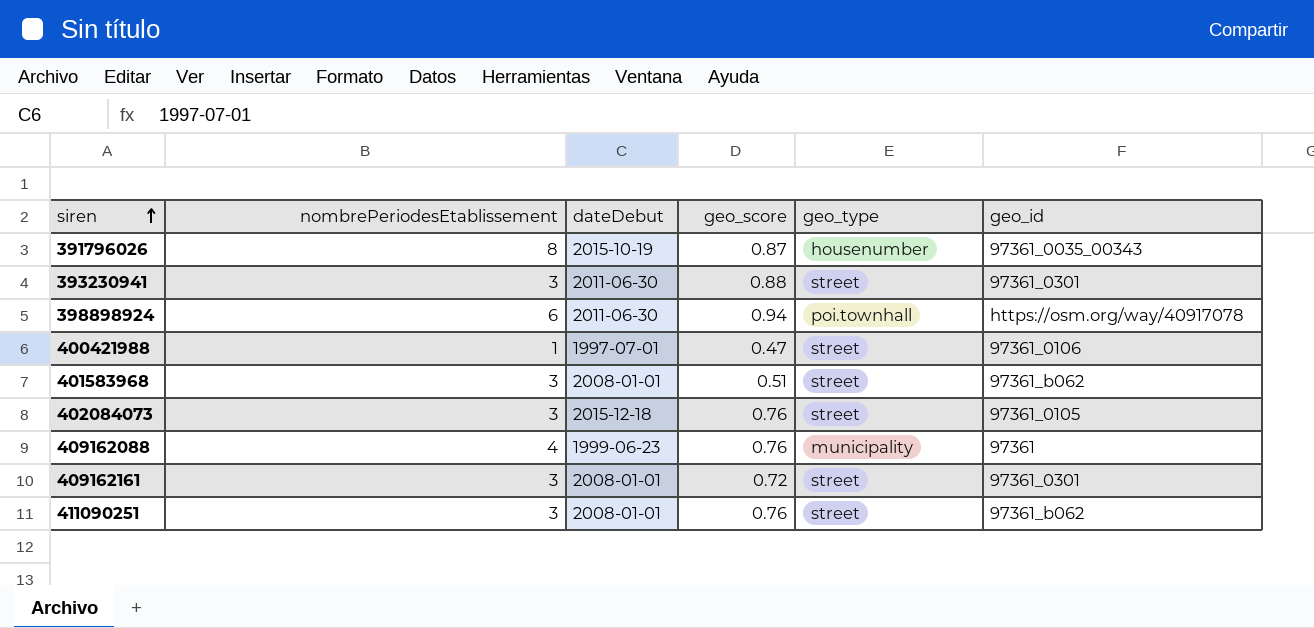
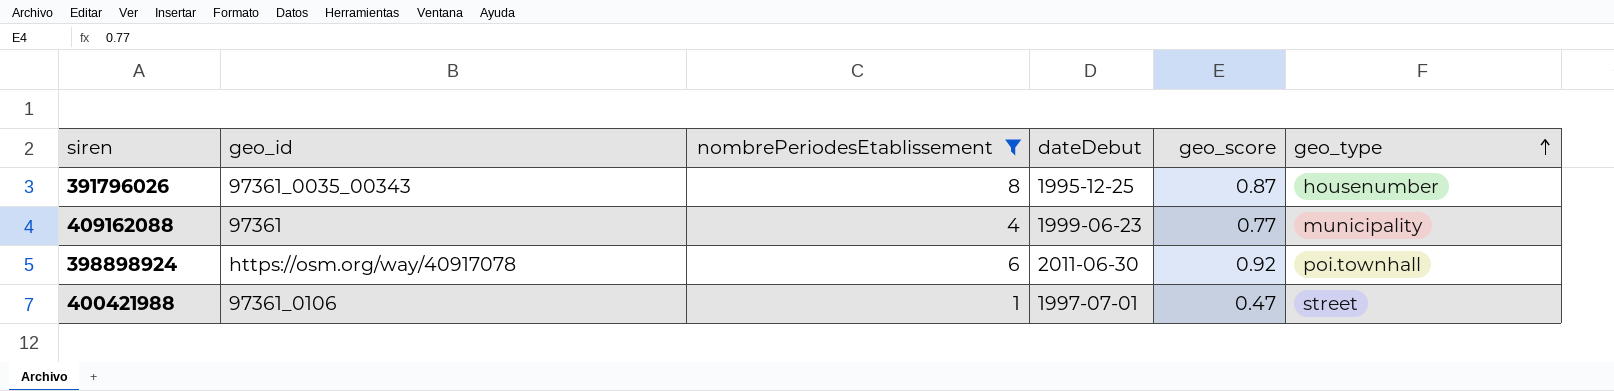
filter: none -> nombrePeriodesEtablissement != 3
row order: siren ascending -> geo_type ascending
column geo_id | position: 6 -> 2
391796026 | dateDebut: 2015-10-19 -> 1995-12-25
409162088 | geo_score: 0.76 -> 0.77
398898924 | geo_score: 0.94 -> 0.92

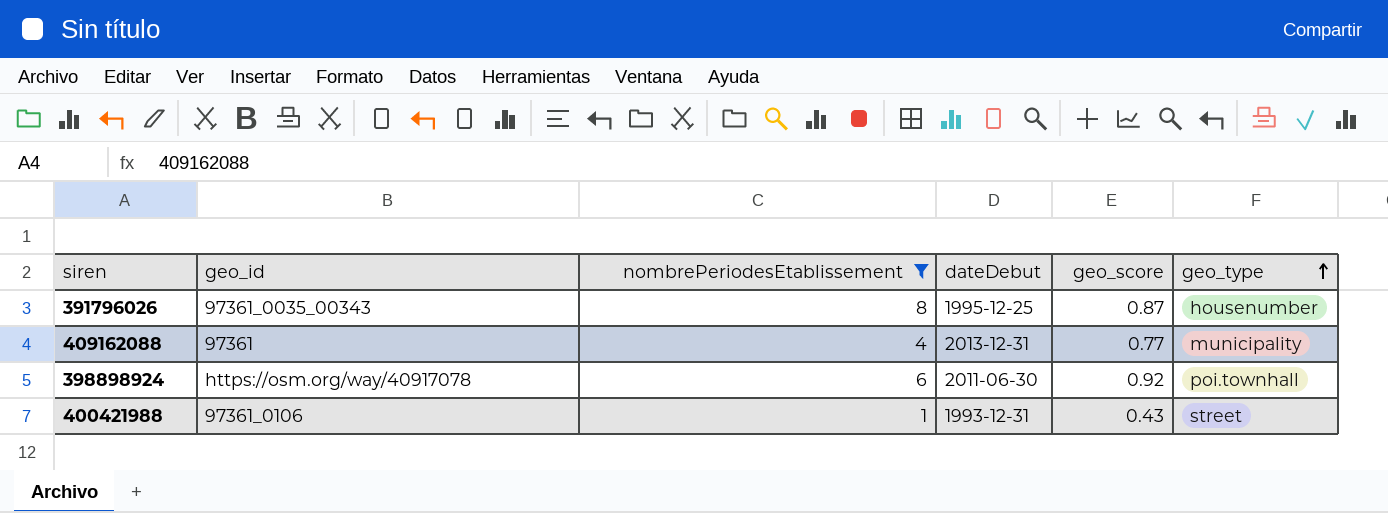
409162088 | dateDebut: 1999-06-23 -> 2013-12-31
400421988 | dateDebut: 1997-07-01 -> 1993-12-31
400421988 | geo_score: 0.47 -> 0.43

